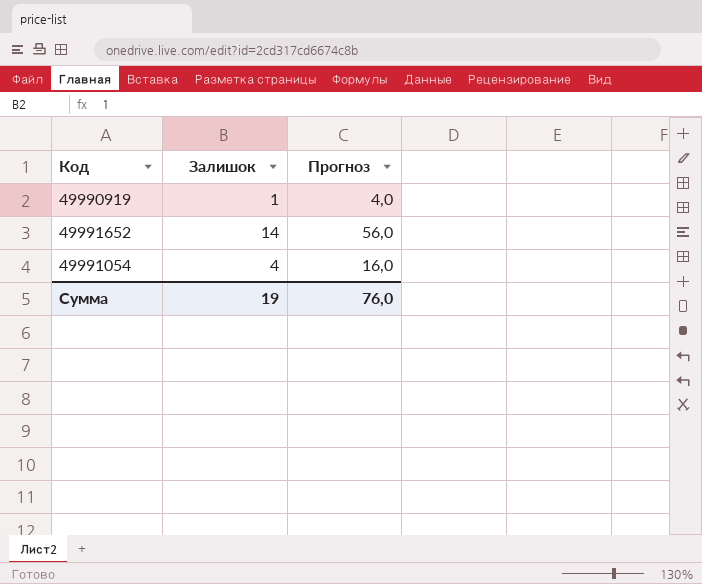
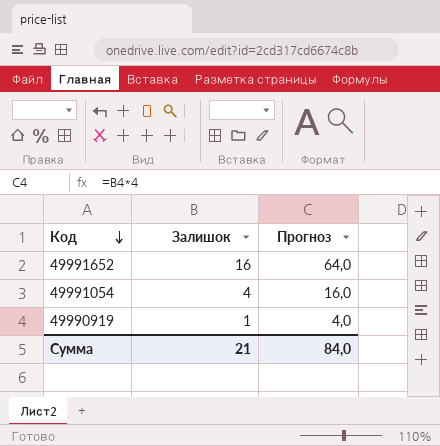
row order: none -> Код descending
49991652 | Залишок: 14 -> 16
49991652 | Прогноз: 56,0 -> 64,0
Сумма | Залишок: 19 -> 21
Сумма | Прогноз: 76,0 -> 84,0

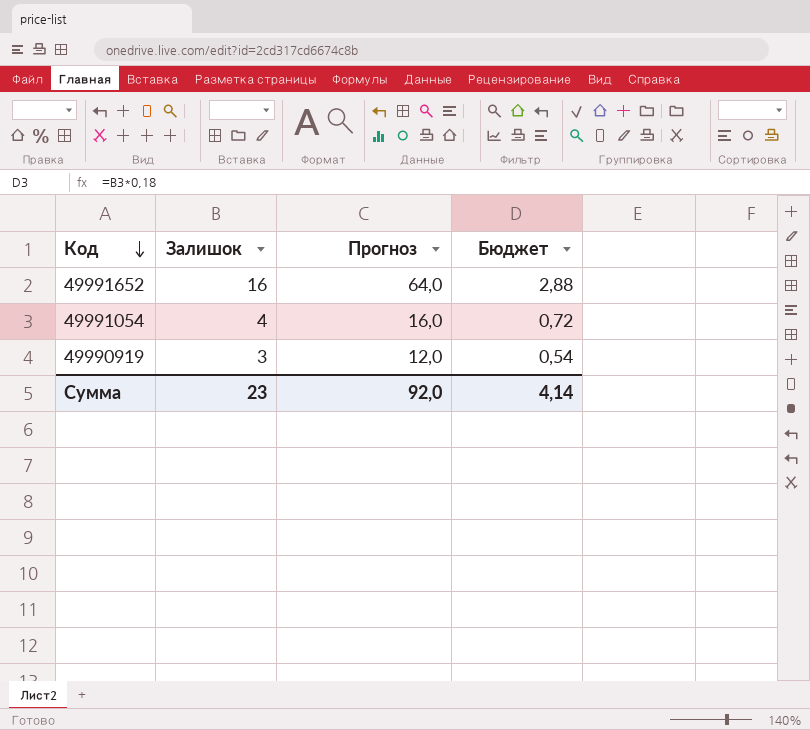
column Бюджет | formula: none -> [Залишок] * 0,18
49990919 | Залишок: 1 -> 3
49990919 | Прогноз: 4,0 -> 12,0
Сумма | Залишок: 21 -> 23
Сумма | Прогноз: 84,0 -> 92,0

